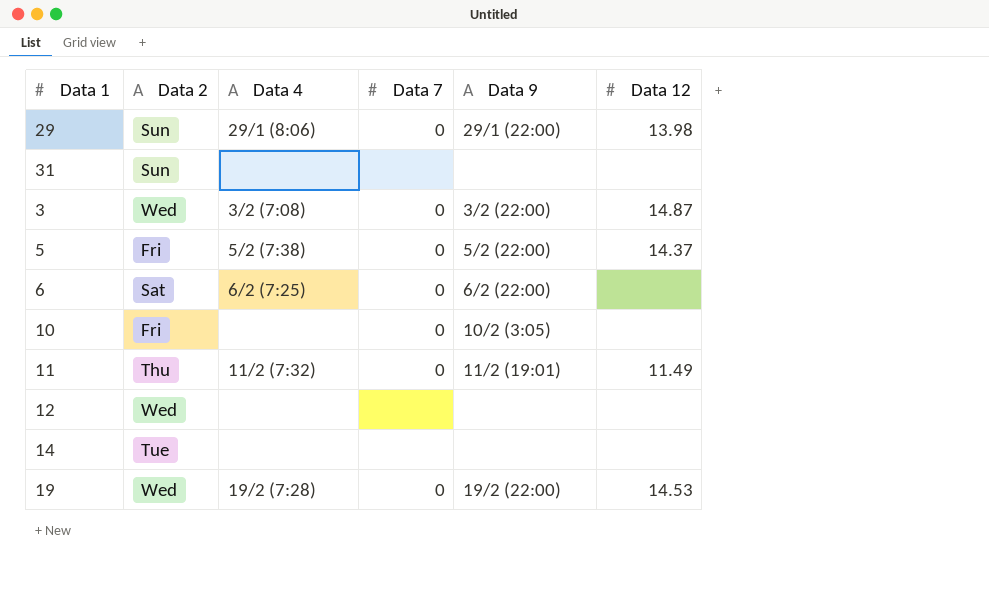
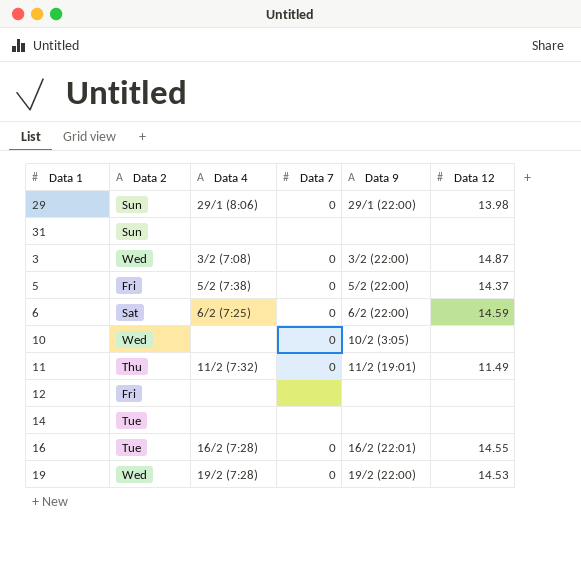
6 | Data 12: none -> 14.59
10 | Data 2: Fri -> Wed
12 | Data 2: Wed -> Fri
row 16: none -> Tue | 16/2 (7:28) | 0 | 16/2 (22:01) | 14.55

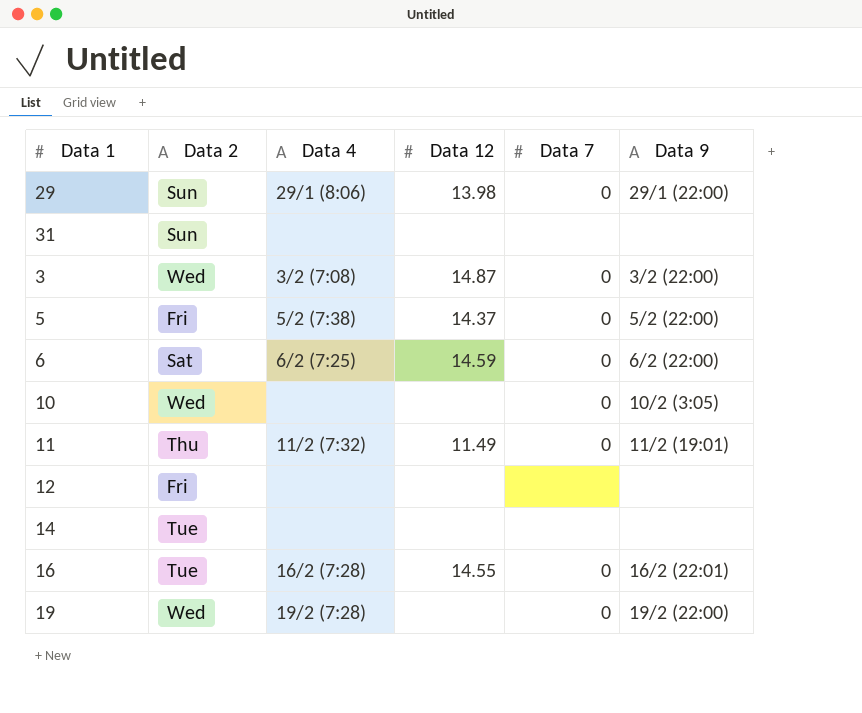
column Data 12 | position: 6 -> 4
19 | Data 12: 14.53 -> none

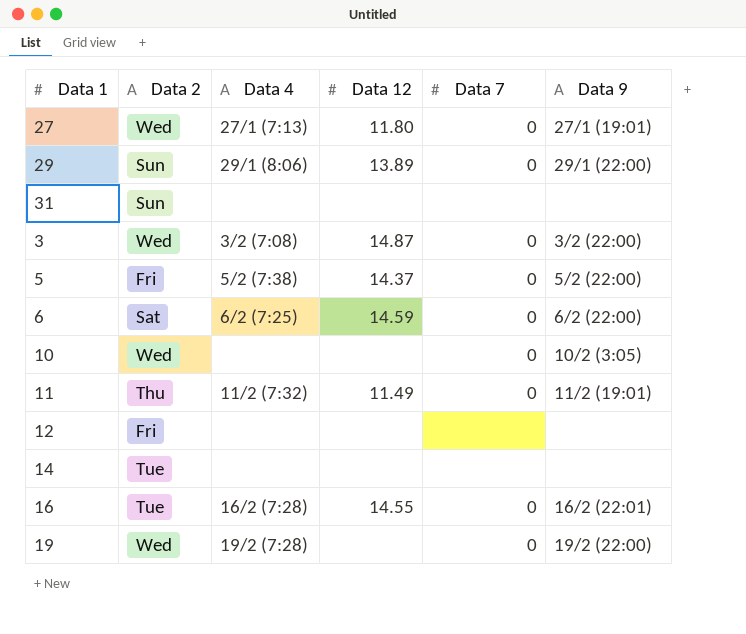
row 27: none -> Wed | 27/1 (7:13) | 11.80 | 0 | 27/1 (19:01)
29 | Data 12: 13.98 -> 13.89

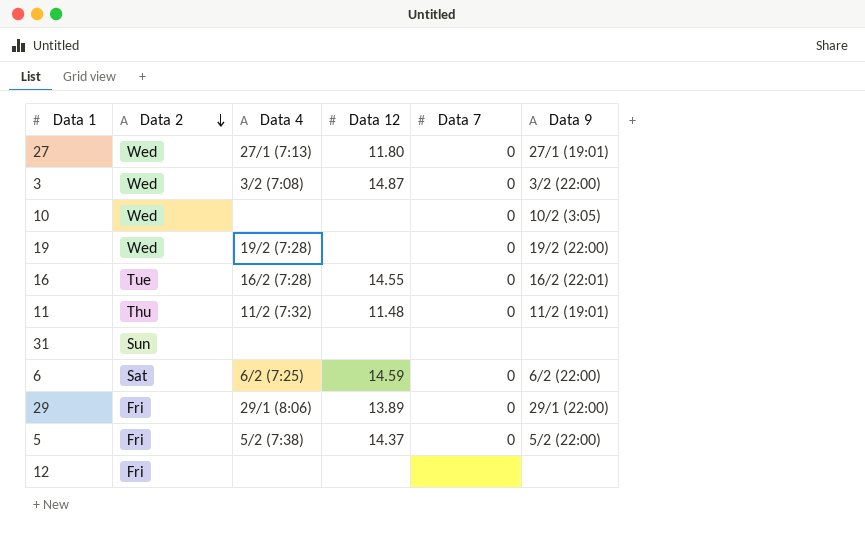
row order: none -> Data 2 descending
row 14: Tue | none | none | none | none -> none
11 | Data 12: 11.49 -> 11.48
29 | Data 2: Sun -> Fri

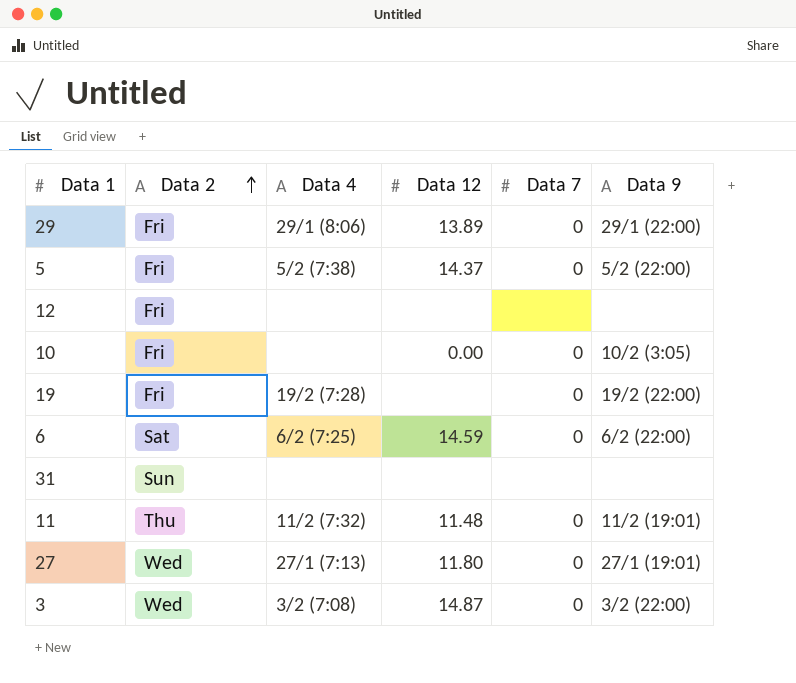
row order: Data 2 descending -> Data 2 ascending
row 16: Tue | 16/2 (7:28) | 14.55 | 0 | 16/2 (22:01) -> none
10 | Data 2: Wed -> Fri
10 | Data 12: none -> 0.00
19 | Data 2: Wed -> Fri

